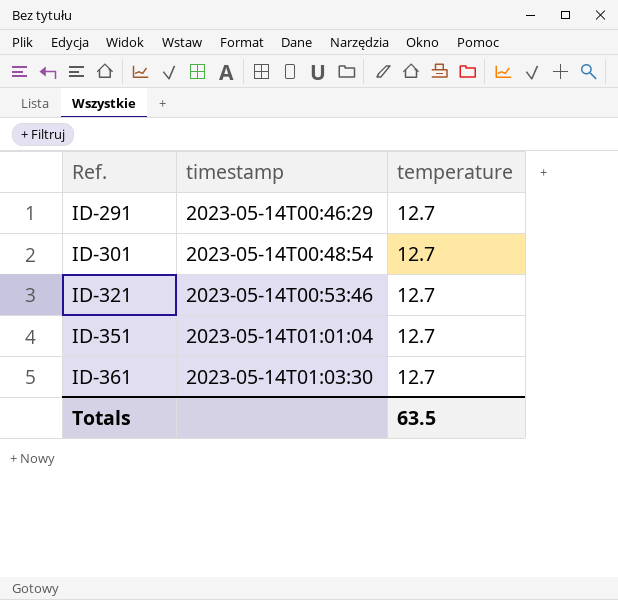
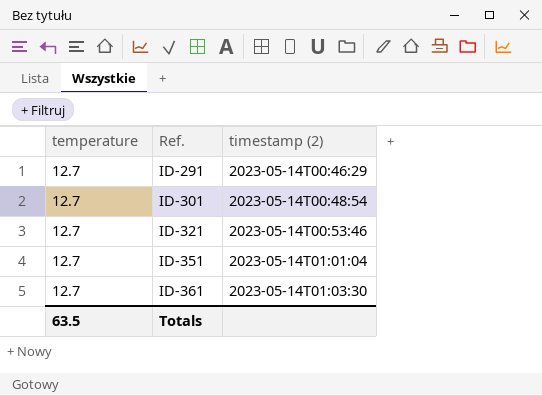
column temperature | position: 3 -> 1
column name: timestamp -> timestamp (2)

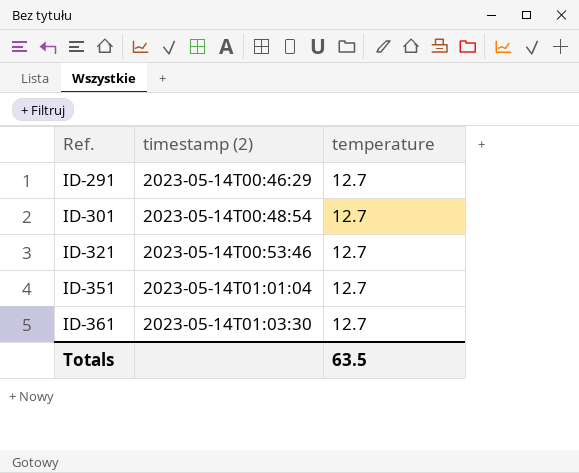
column temperature | position: 1 -> 3

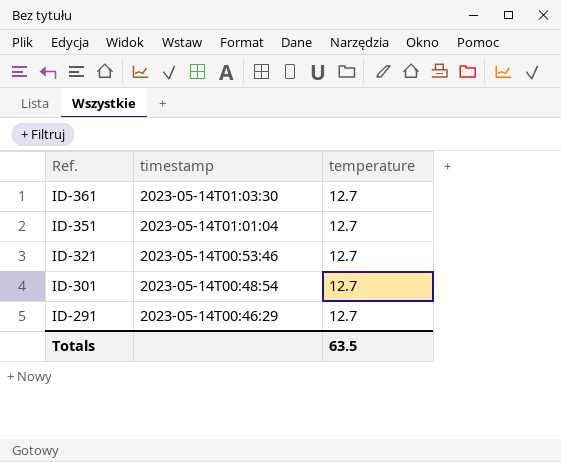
row order: Ref. ascending -> Ref. descending
column name: timestamp (2) -> timestamp

